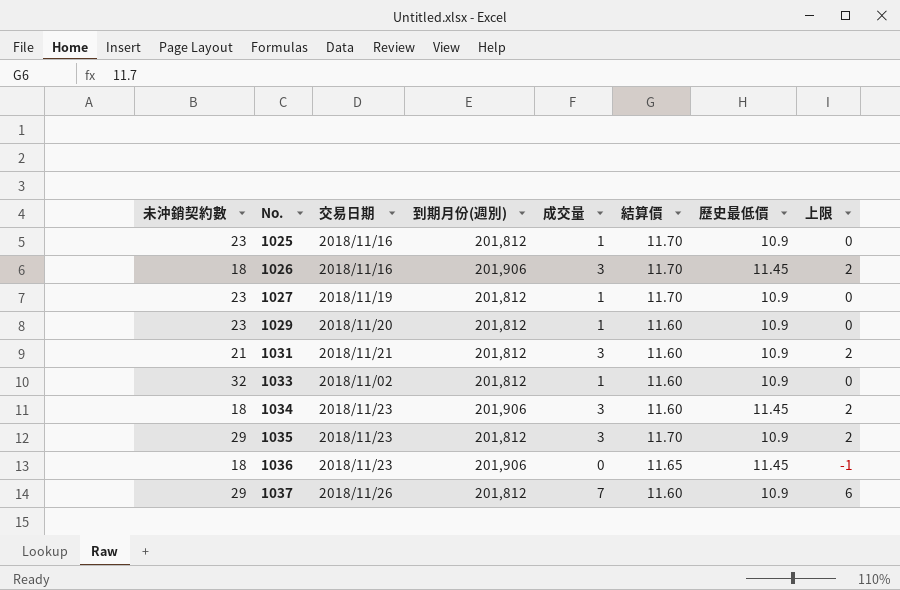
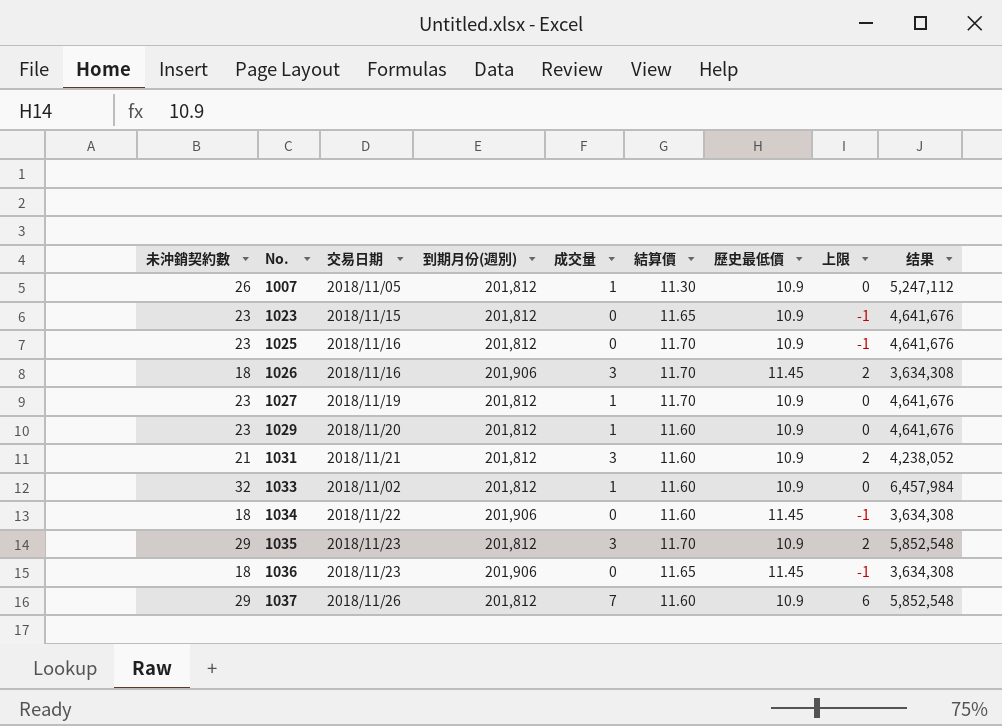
column 结果 | formula: none -> [未沖銷契約數] * [到期月份(週別)]
row 1007: none -> 26 | 2018/11/05 | 201,812 | 1 | 11.30 | 10.9 | 0 | 5,247,112
row 1023: none -> 23 | 2018/11/15 | 201,812 | 0 | 11.65 | 10.9 | -1 | 4,641,676
1025 | 成交量: 1 -> 0
1025 | 上限: 0 -> -1
1034 | 交易日期: 2018/11/23 -> 2018/11/22
1034 | 成交量: 3 -> 0
1034 | 上限: 2 -> -1

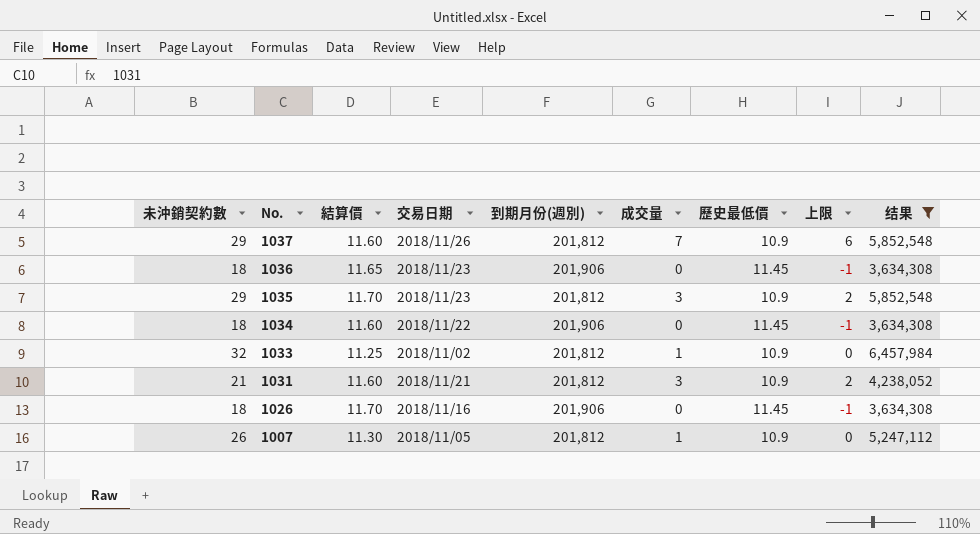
filter: none -> 结果 != 4,641,676
row order: No. ascending -> No. descending
column 結算價 | position: 6 -> 3
1033 | 結算價: 11.60 -> 11.25
1026 | 成交量: 3 -> 0
1026 | 上限: 2 -> -1

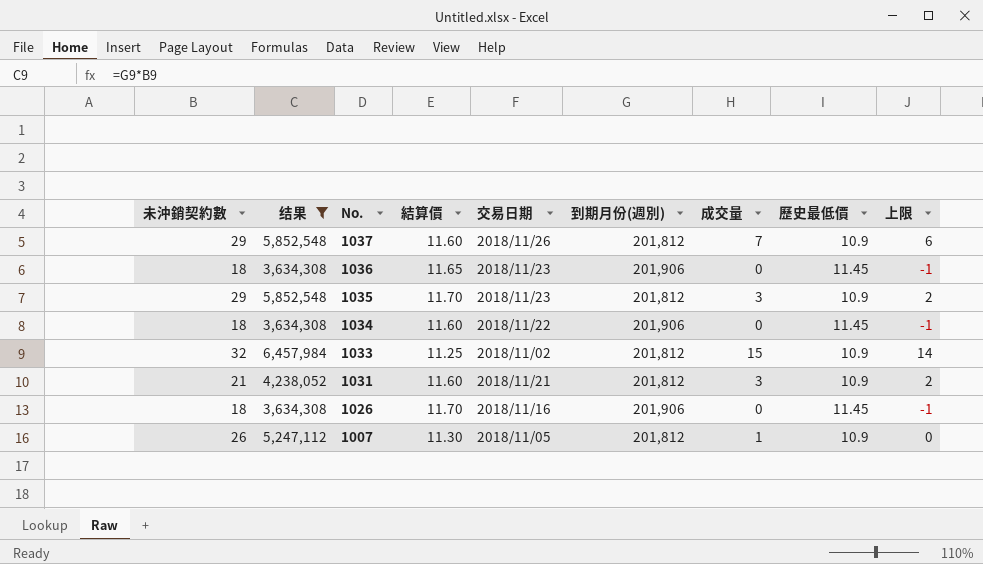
column 结果 | position: 9 -> 2
1033 | 成交量: 1 -> 15
1033 | 上限: 0 -> 14

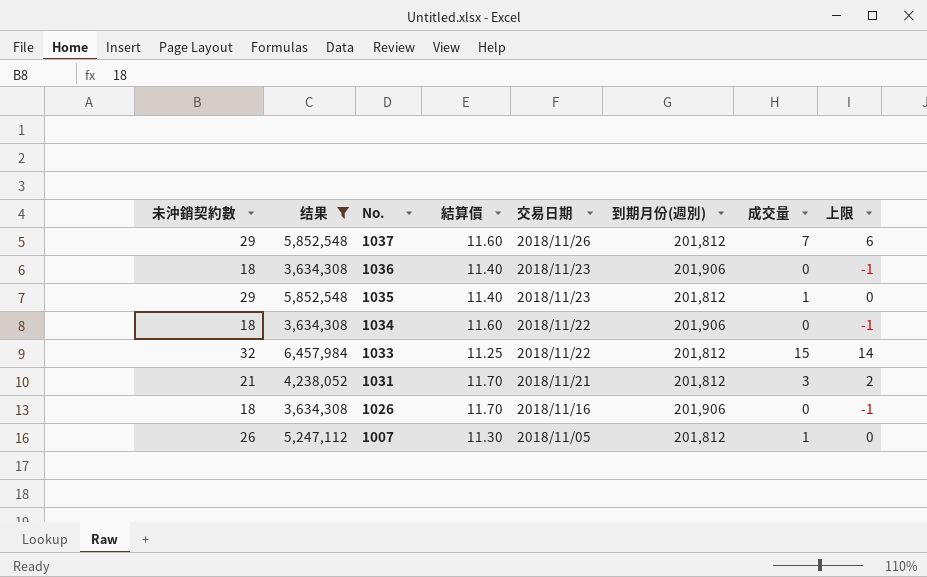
column 歷史最低價 | position: 8 -> none
1036 | 結算價: 11.65 -> 11.40
1035 | 結算價: 11.70 -> 11.40
1035 | 成交量: 3 -> 1
1035 | 上限: 2 -> 0
1033 | 交易日期: 2018/11/02 -> 2018/11/22
1031 | 結算價: 11.60 -> 11.70

